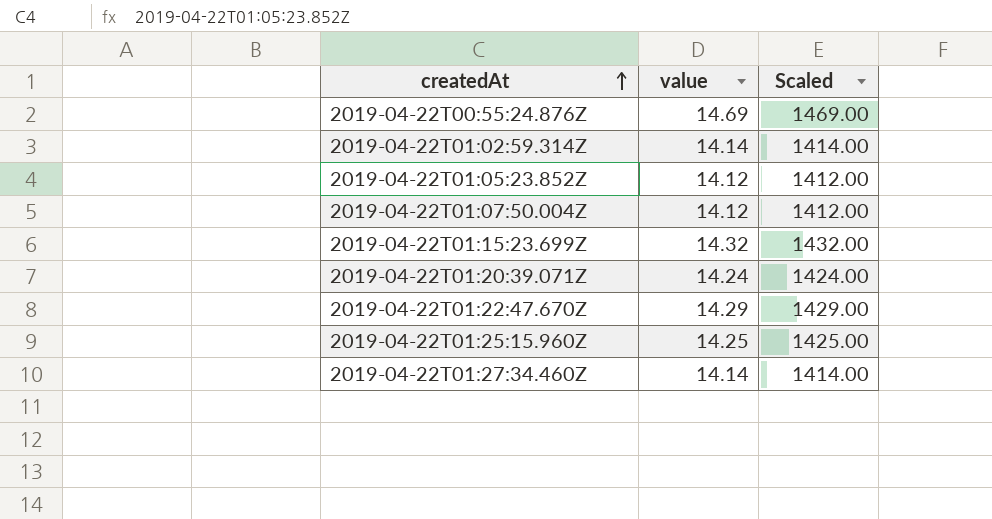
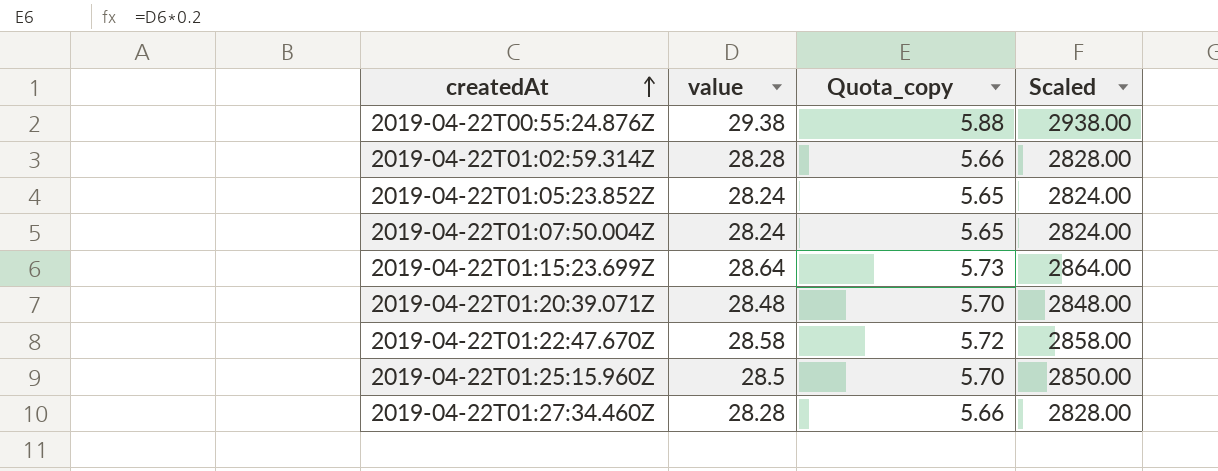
column Quota_copy | formula: none -> [value] * 0.2
2019-04-22T00:55:24.876Z | value: 14.69 -> 29.38
2019-04-22T00:55:24.876Z | Scaled: 1469.00 -> 2938.00
2019-04-22T01:02:59.314Z | value: 14.14 -> 28.28
2019-04-22T01:02:59.314Z | Scaled: 1414.00 -> 2828.00
2019-04-22T01:05:23.852Z | value: 14.12 -> 28.24
2019-04-22T01:05:23.852Z | Scaled: 1412.00 -> 2824.00
2019-04-22T01:07:50.004Z | value: 14.12 -> 28.24
2019-04-22T01:07:50.004Z | Scaled: 1412.00 -> 2824.00
2019-04-22T01:15:23.699Z | value: 14.32 -> 28.64
2019-04-22T01:15:23.699Z | Scaled: 1432.00 -> 2864.00
2019-04-22T01:20:39.071Z | value: 14.24 -> 28.48
2019-04-22T01:20:39.071Z | Scaled: 1424.00 -> 2848.00
2019-04-22T01:22:47.670Z | value: 14.29 -> 28.58
2019-04-22T01:22:47.670Z | Scaled: 1429.00 -> 2858.00
2019-04-22T01:25:15.960Z | value: 14.25 -> 28.5
2019-04-22T01:25:15.960Z | Scaled: 1425.00 -> 2850.00
2019-04-22T01:27:34.460Z | value: 14.14 -> 28.28
2019-04-22T01:27:34.460Z | Scaled: 1414.00 -> 2828.00

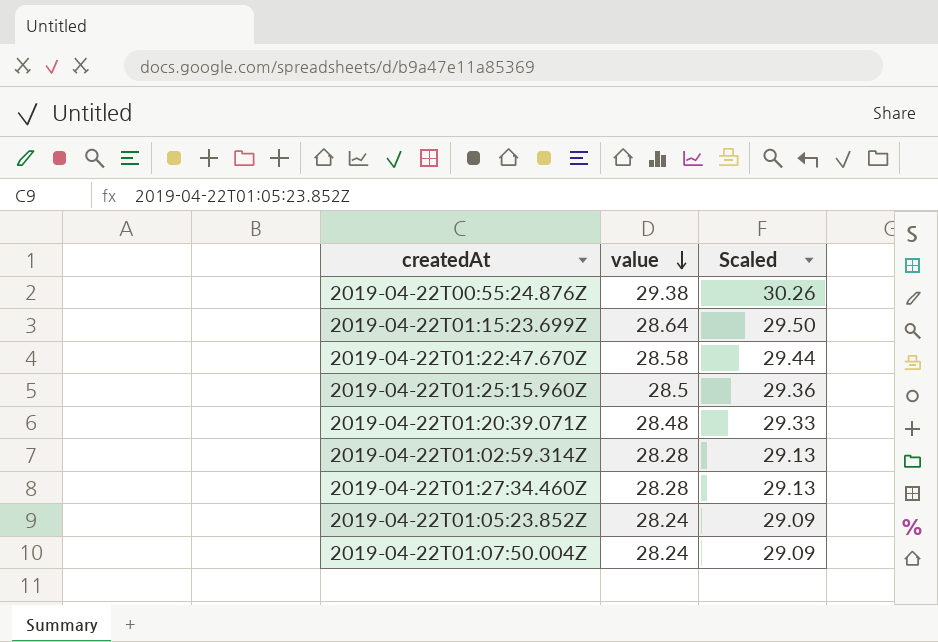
row order: createdAt ascending -> value descending
column Quota_copy | formula: [value] * 0.2 -> none
column Scaled | formula: [value] * 100 -> [value] * 1.03

